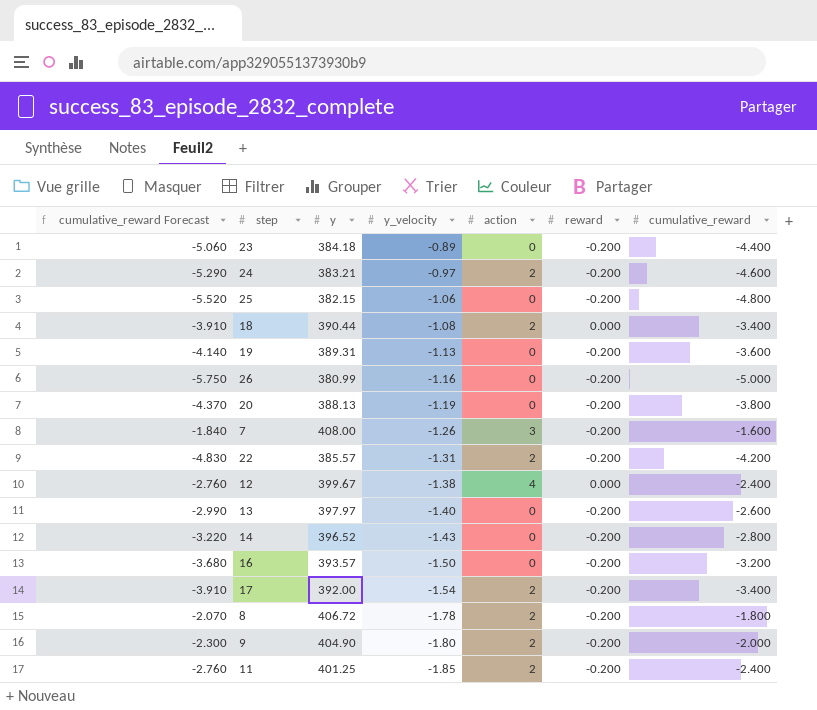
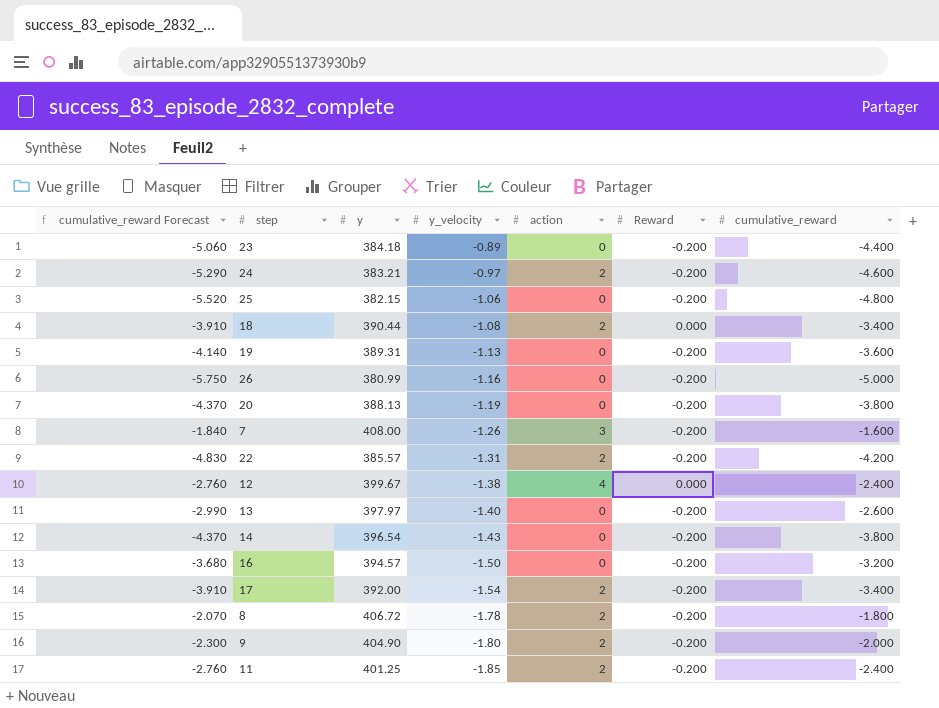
column name: reward -> Reward
14 | cumulative_reward Forecast: -3.220 -> -4.370
14 | y: 396.52 -> 396.54
14 | cumulative_reward: -2.800 -> -3.800
16 | y: 393.57 -> 394.57

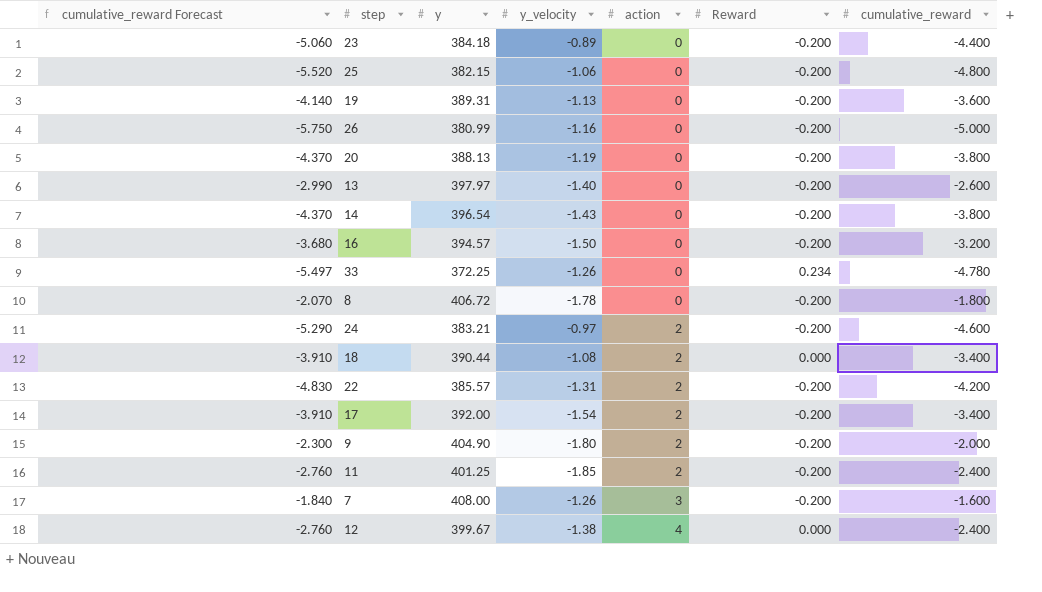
row order: y_velocity descending -> action ascending
row 33: none -> -5.497 | 372.25 | -1.26 | 0 | 0.234 | -4.780
8 | action: 2 -> 0

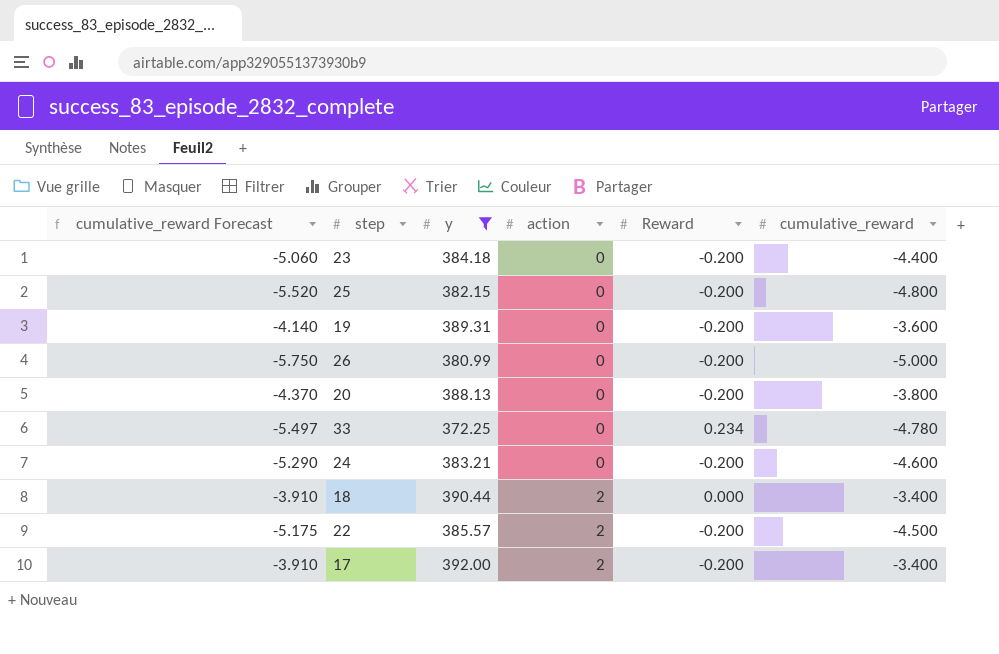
filter: none -> y <= 392.00
column y_velocity | position: 4 -> none
24 | action: 2 -> 0
22 | cumulative_reward Forecast: -4.830 -> -5.175
22 | cumulative_reward: -4.200 -> -4.500

